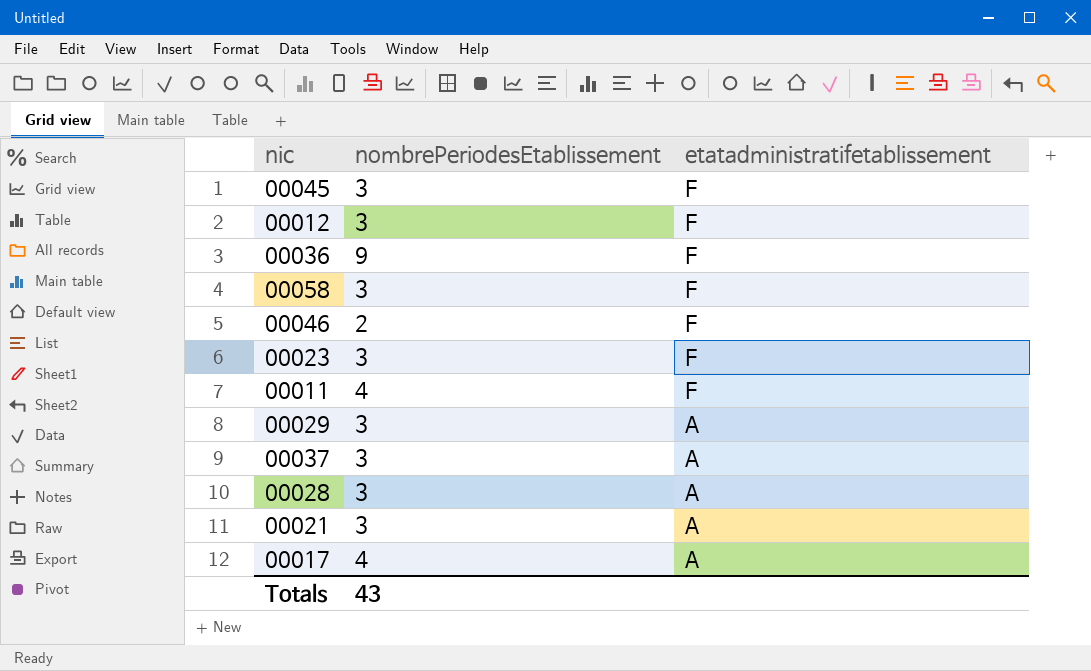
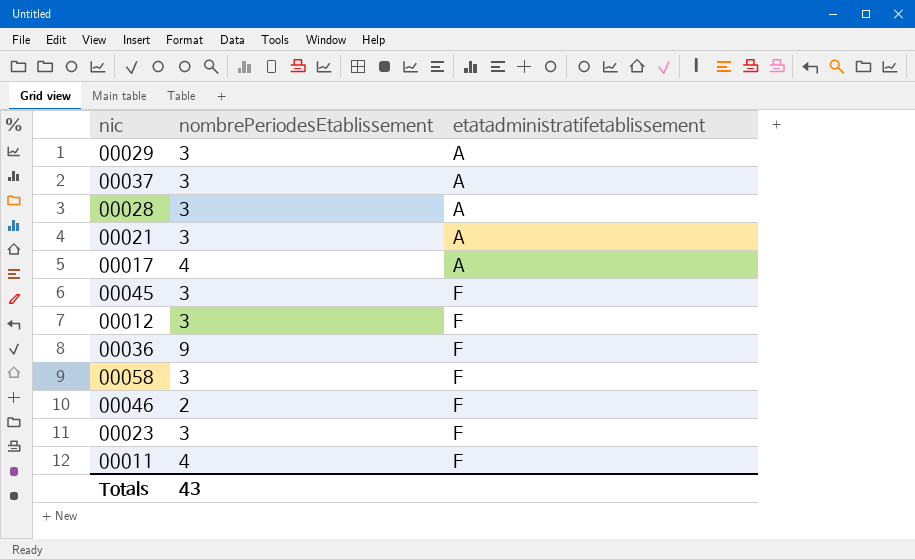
row order: etatadministratifetablissement descending -> etatadministratifetablissement ascending

